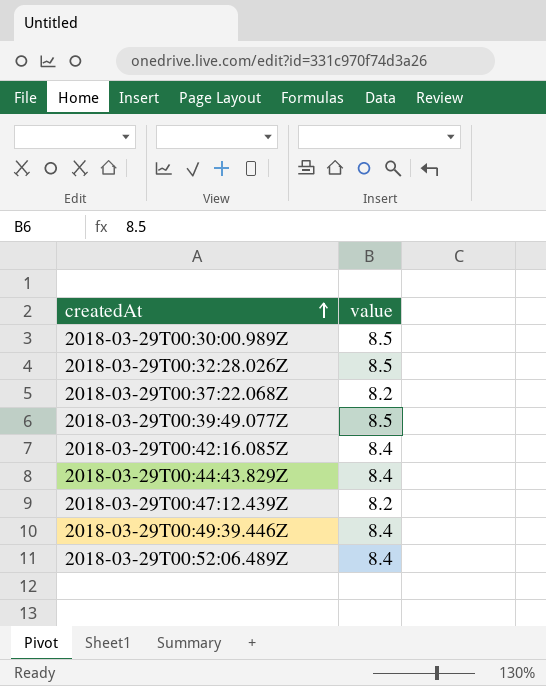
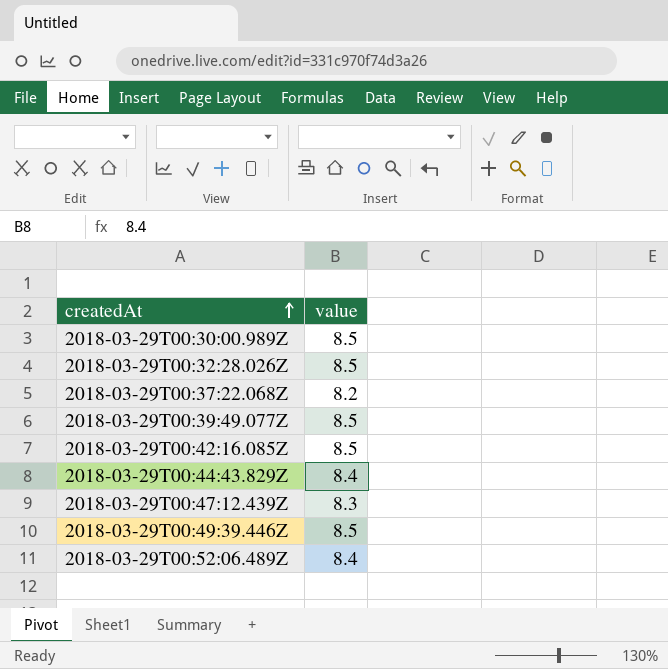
2018-03-29T00:42:16.085Z | value: 8.4 -> 8.5
2018-03-29T00:47:12.439Z | value: 8.2 -> 8.3
2018-03-29T00:49:39.446Z | value: 8.4 -> 8.5

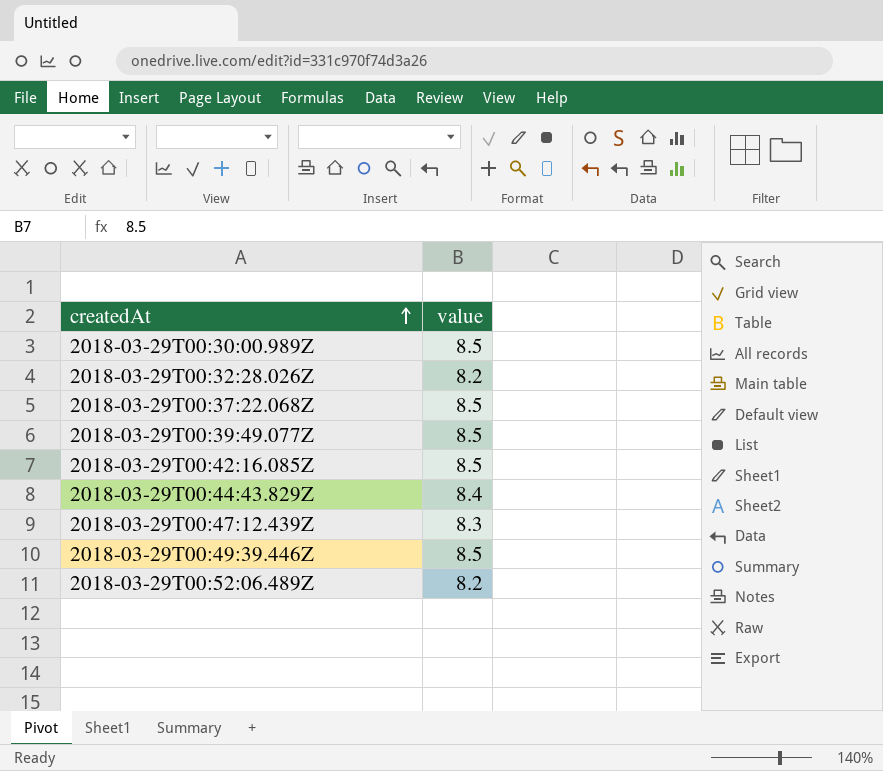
2018-03-29T00:32:28.026Z | value: 8.5 -> 8.2
2018-03-29T00:37:22.068Z | value: 8.2 -> 8.5
2018-03-29T00:52:06.489Z | value: 8.4 -> 8.2

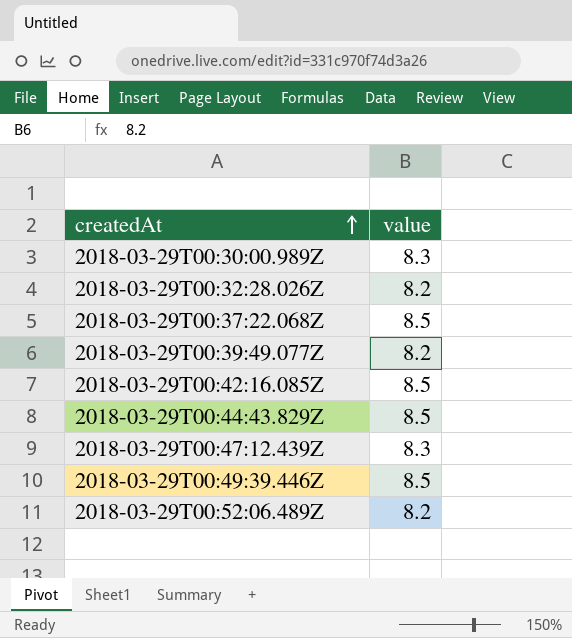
2018-03-29T00:30:00.989Z | value: 8.5 -> 8.3
2018-03-29T00:39:49.077Z | value: 8.5 -> 8.2
2018-03-29T00:44:43.829Z | value: 8.4 -> 8.5

